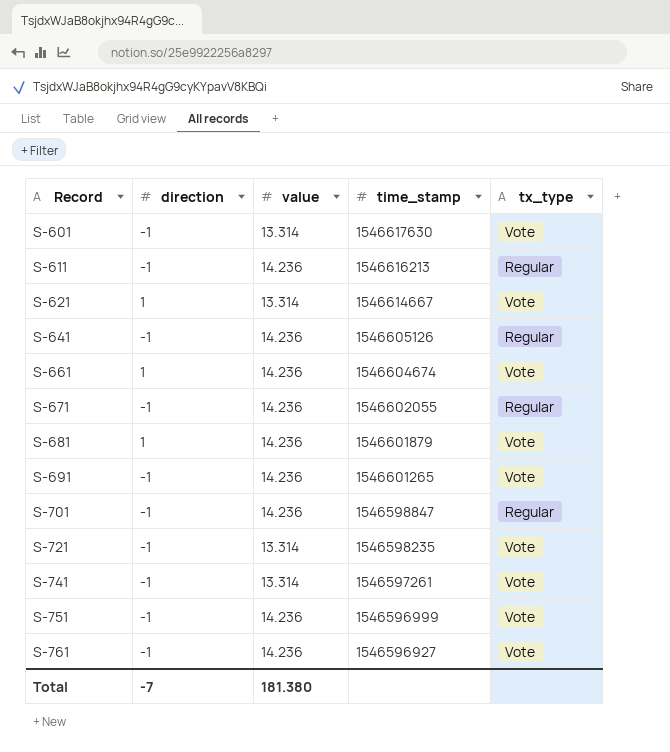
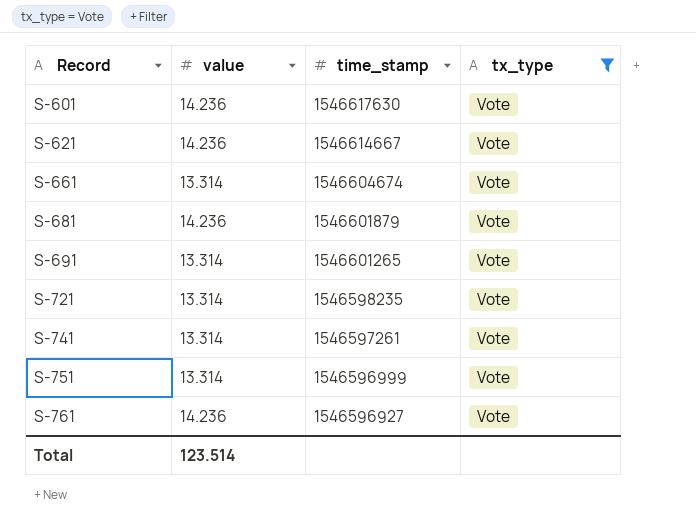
filter: none -> tx_type = Vote
column direction | position: 2 -> none
S-601 | value: 13.314 -> 14.236
S-621 | value: 13.314 -> 14.236
S-661 | value: 14.236 -> 13.314
S-691 | value: 14.236 -> 13.314
S-751 | value: 14.236 -> 13.314
Total | value: 181.380 -> 123.514

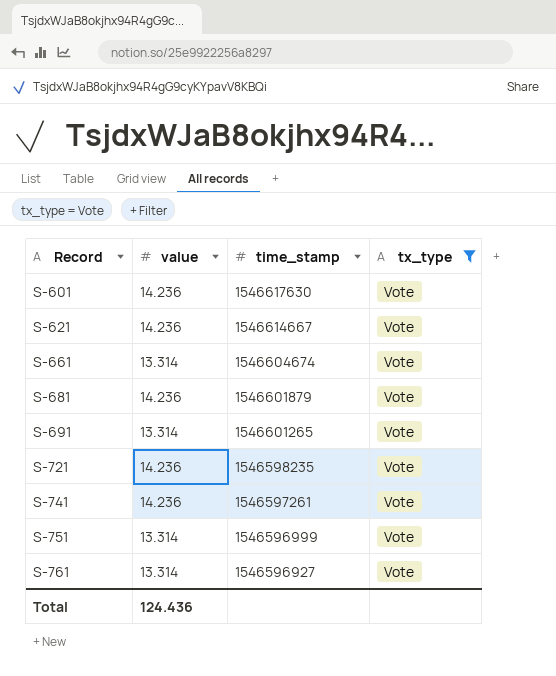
S-721 | value: 13.314 -> 14.236
S-741 | value: 13.314 -> 14.236
S-761 | value: 14.236 -> 13.314
Total | value: 123.514 -> 124.436

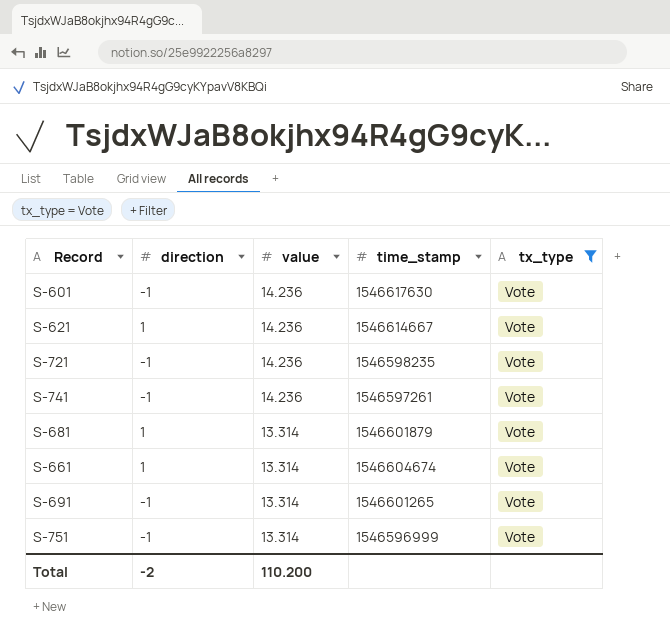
row order: Record ascending -> value descending
column direction | position: none -> 2
row S-761: 13.314 | 1546596927 | Vote -> none
S-681 | value: 14.236 -> 13.314
Total | value: 124.436 -> 110.200

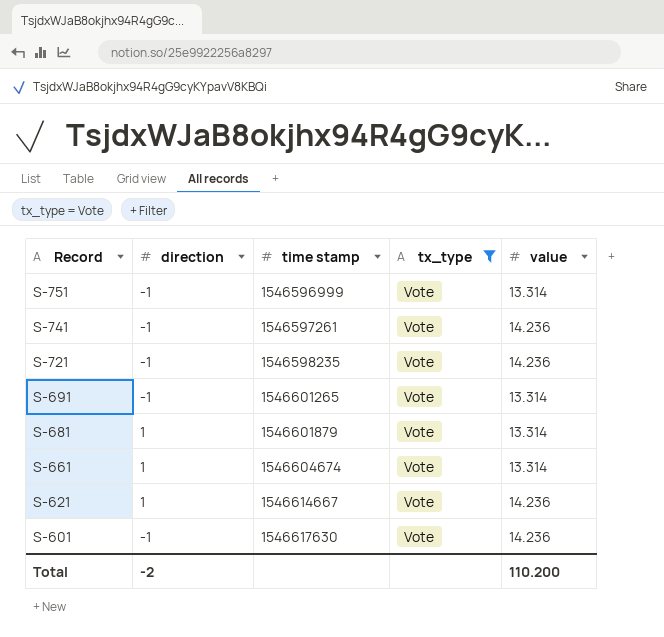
row order: value descending -> Record descending
column name: time_stamp -> time stamp
column value | position: 3 -> 5

